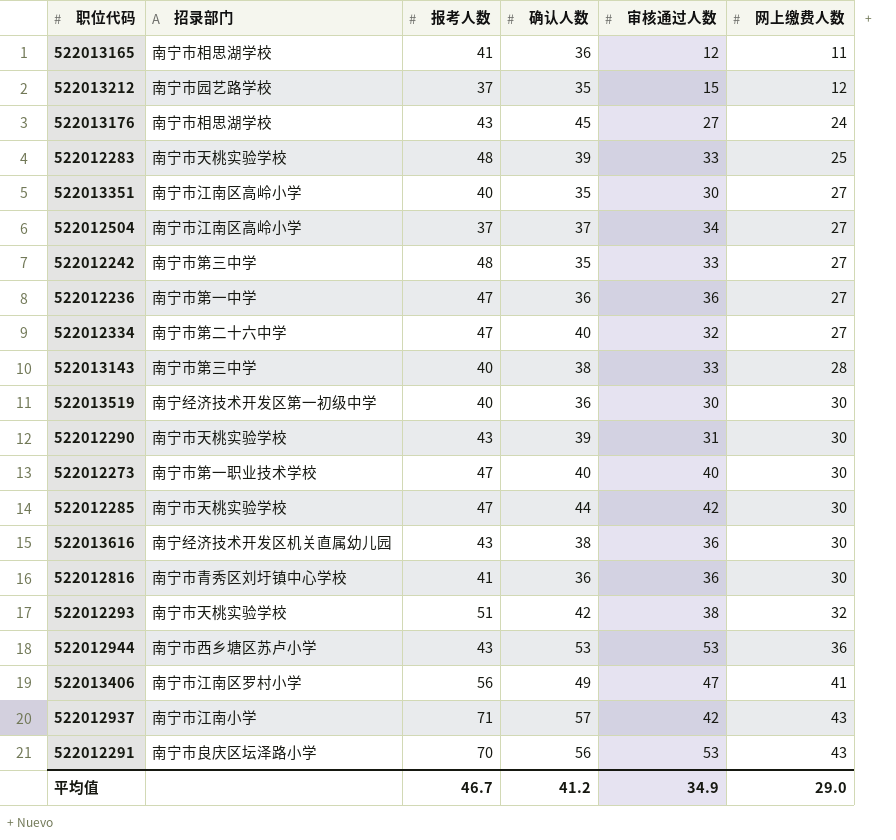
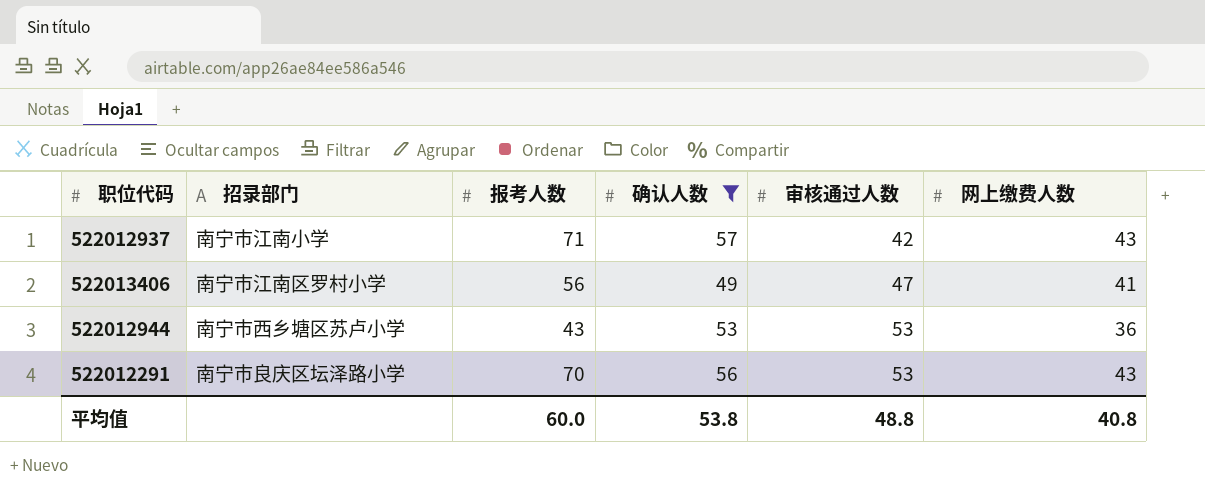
filter: none -> 确认人数 >= 49
row order: 网上缴费人数 ascending -> 审核通过人数 ascending
平均值 | 报考人数: 46.7 -> 60.0
平均值 | 确认人数: 41.2 -> 53.8
平均值 | 审核通过人数: 34.9 -> 48.8
平均值 | 网上缴费人数: 29.0 -> 40.8

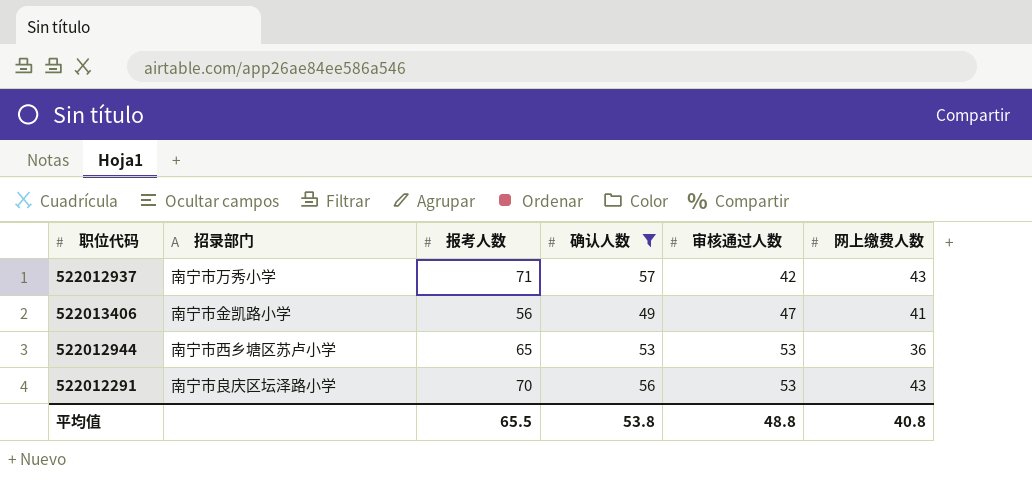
522012937 | 招录部门: 南宁市江南小学 -> 南宁市万秀小学
522013406 | 招录部门: 南宁市江南区罗村小学 -> 南宁市金凯路小学
522012944 | 报考人数: 43 -> 65
平均值 | 报考人数: 60.0 -> 65.5

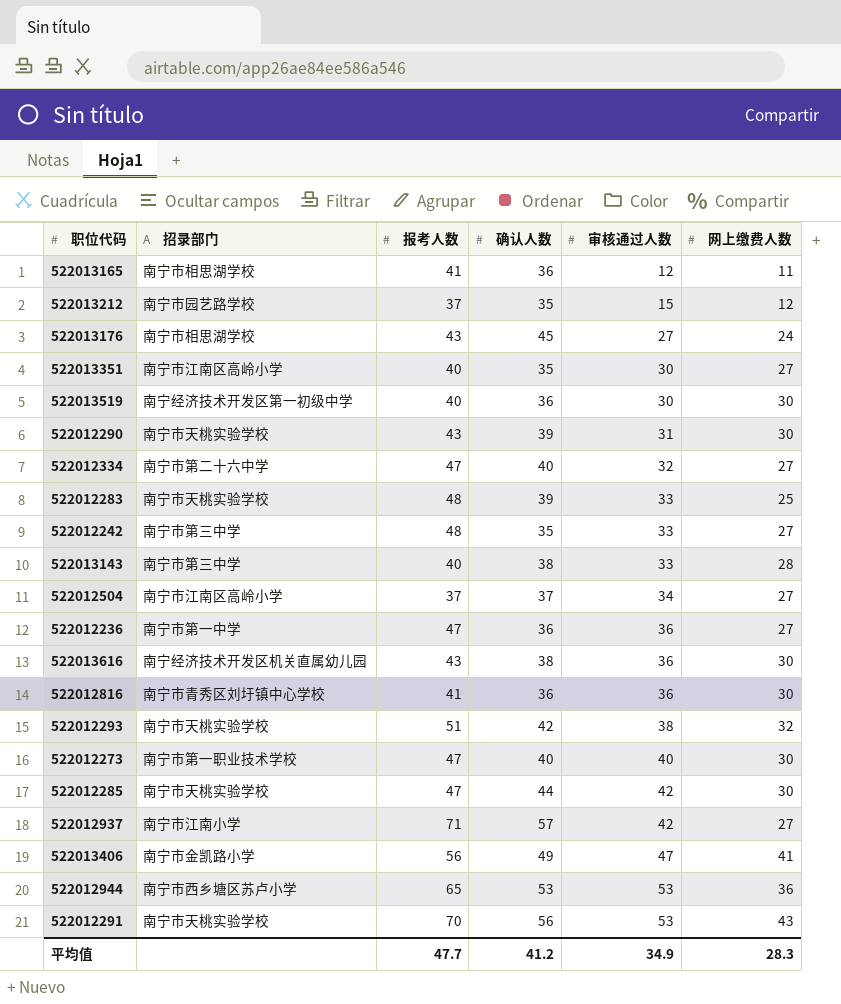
filter: 确认人数 >= 49 -> none
522012937 | 招录部门: 南宁市万秀小学 -> 南宁市江南小学
522012937 | 网上缴费人数: 43 -> 27
522012291 | 招录部门: 南宁市良庆区坛泽路小学 -> 南宁市天桃实验学校
平均值 | 报考人数: 65.5 -> 47.7
平均值 | 确认人数: 53.8 -> 41.2
平均值 | 审核通过人数: 48.8 -> 34.9
平均值 | 网上缴费人数: 40.8 -> 28.3

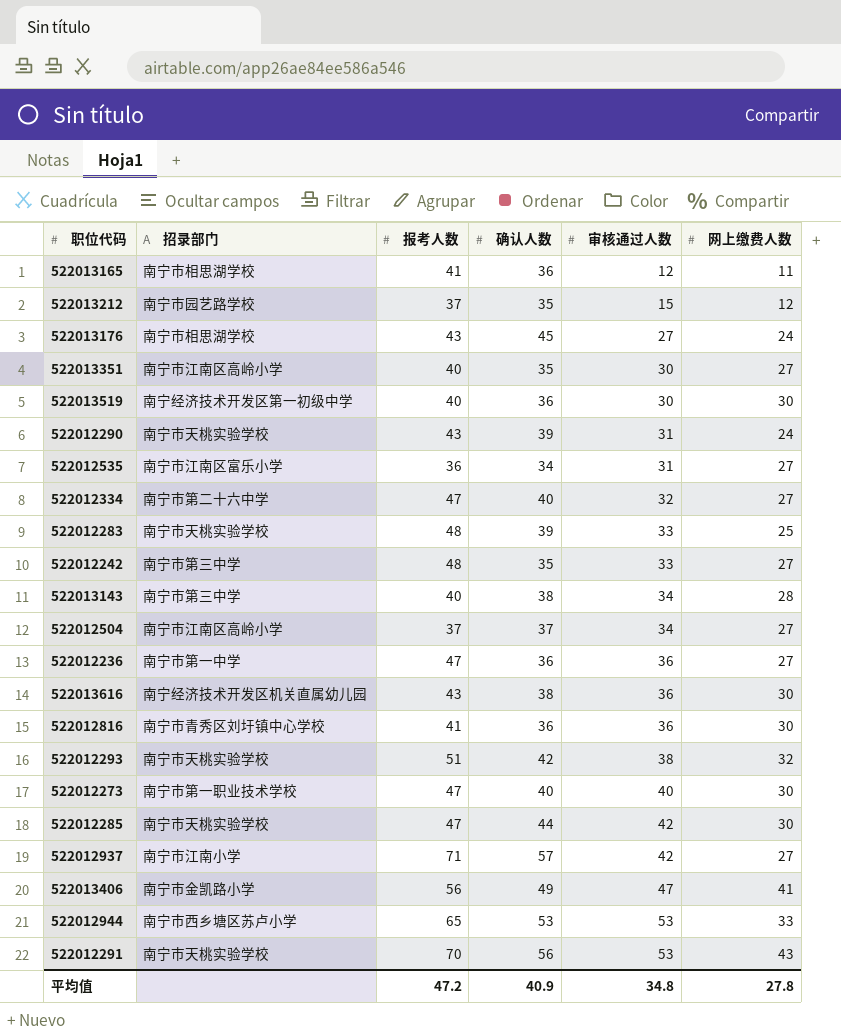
522012290 | 网上缴费人数: 30 -> 24
row 522012535: none -> 南宁市江南区富乐小学 | 36 | 34 | 31 | 27
522013143 | 审核通过人数: 33 -> 34
522012944 | 网上缴费人数: 36 -> 33
平均值 | 报考人数: 47.7 -> 47.2
平均值 | 确认人数: 41.2 -> 40.9
平均值 | 审核通过人数: 34.9 -> 34.8
平均值 | 网上缴费人数: 28.3 -> 27.8

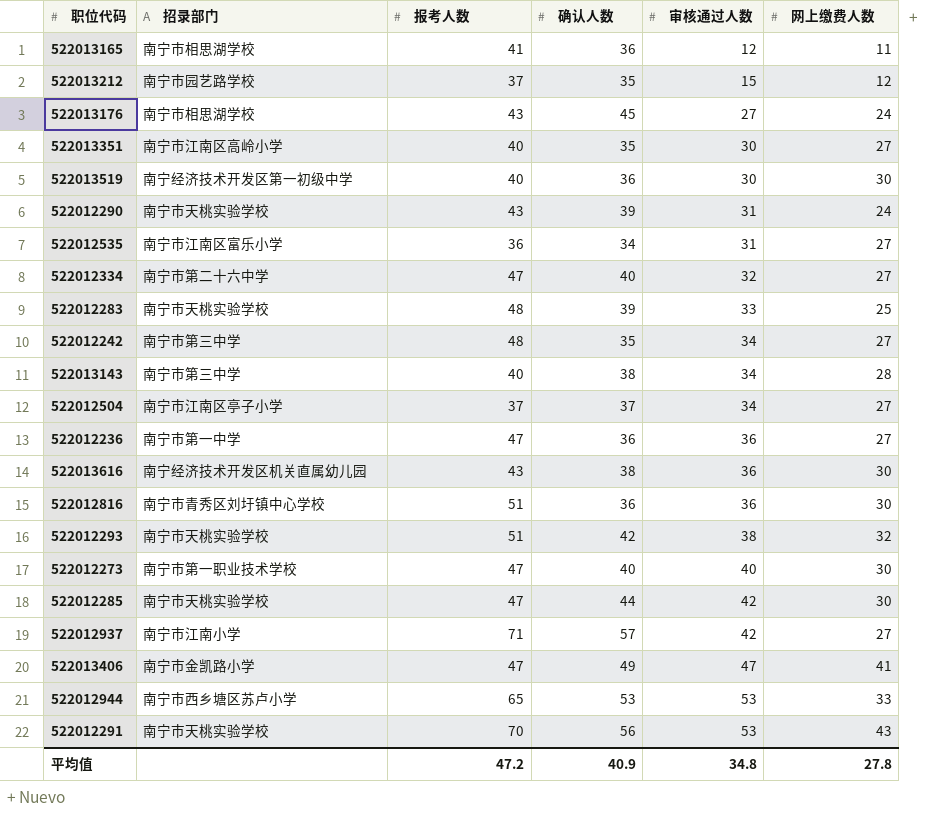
522012242 | 审核通过人数: 33 -> 34
522012504 | 招录部门: 南宁市江南区高岭小学 -> 南宁市江南区亭子小学
522012816 | 报考人数: 41 -> 51
522013406 | 报考人数: 56 -> 47

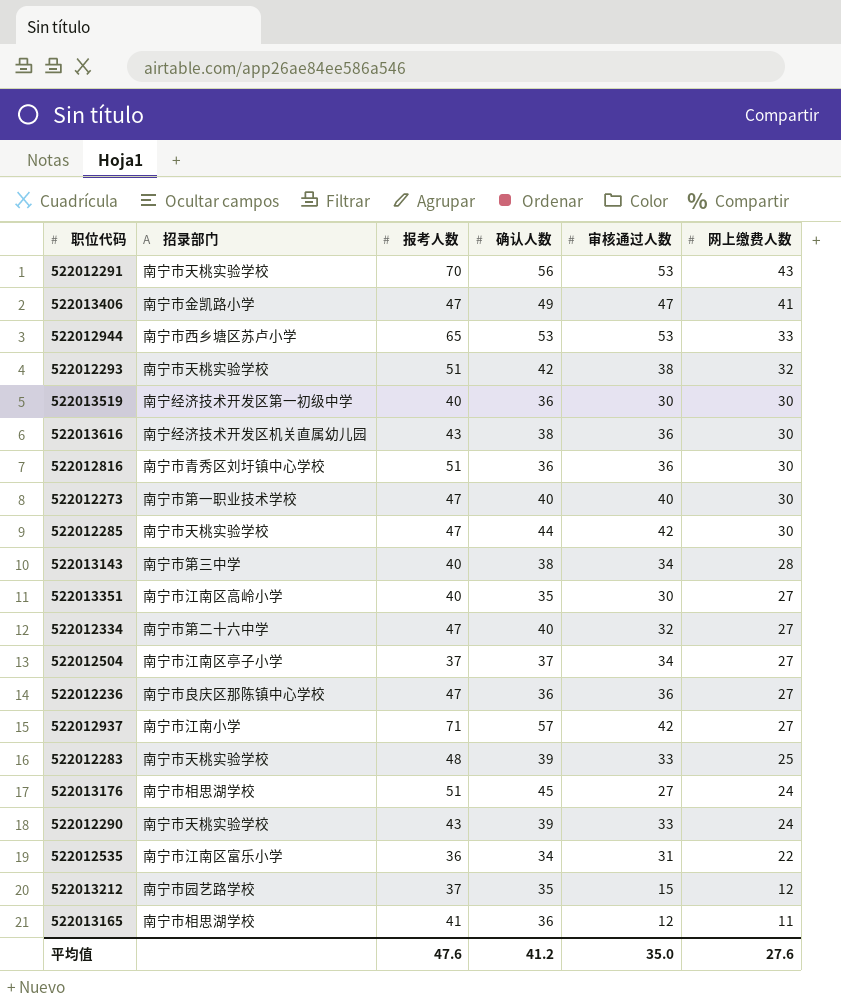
row order: 审核通过人数 ascending -> 网上缴费人数 descending
row 522012242: 南宁市第三中学 | 48 | 35 | 34 | 27 -> none
522012236 | 招录部门: 南宁市第一中学 -> 南宁市良庆区那陈镇中心学校
522013176 | 报考人数: 43 -> 51
522012290 | 审核通过人数: 31 -> 33
522012535 | 网上缴费人数: 27 -> 22
平均值 | 报考人数: 47.2 -> 47.6
平均值 | 确认人数: 40.9 -> 41.2
平均值 | 审核通过人数: 34.8 -> 35.0
平均值 | 网上缴费人数: 27.8 -> 27.6

